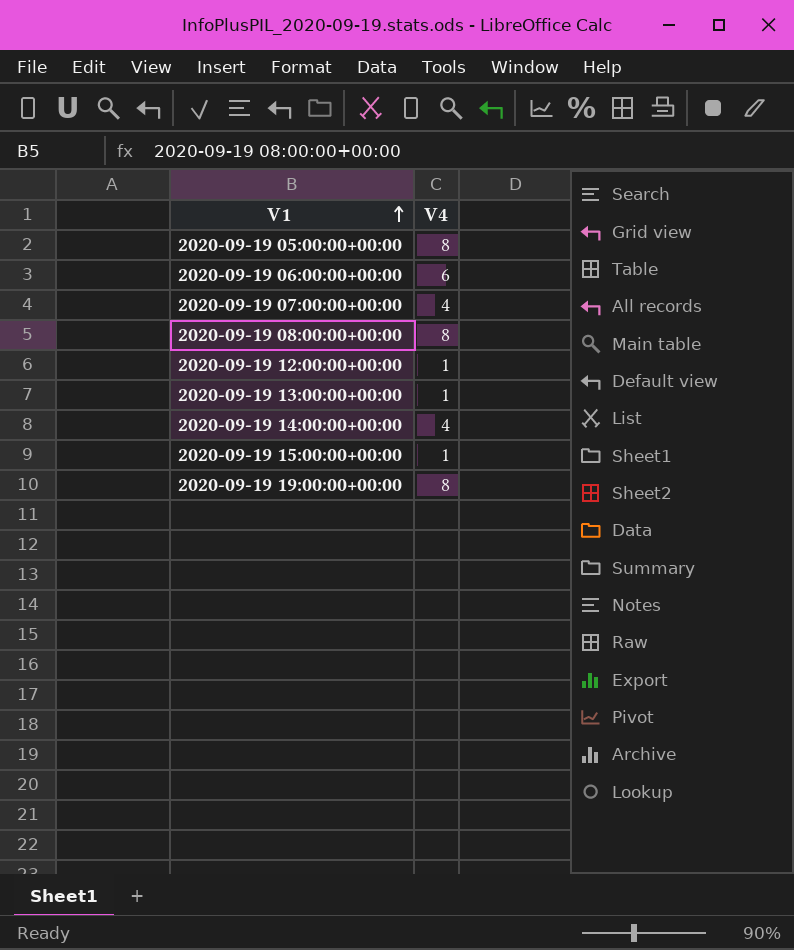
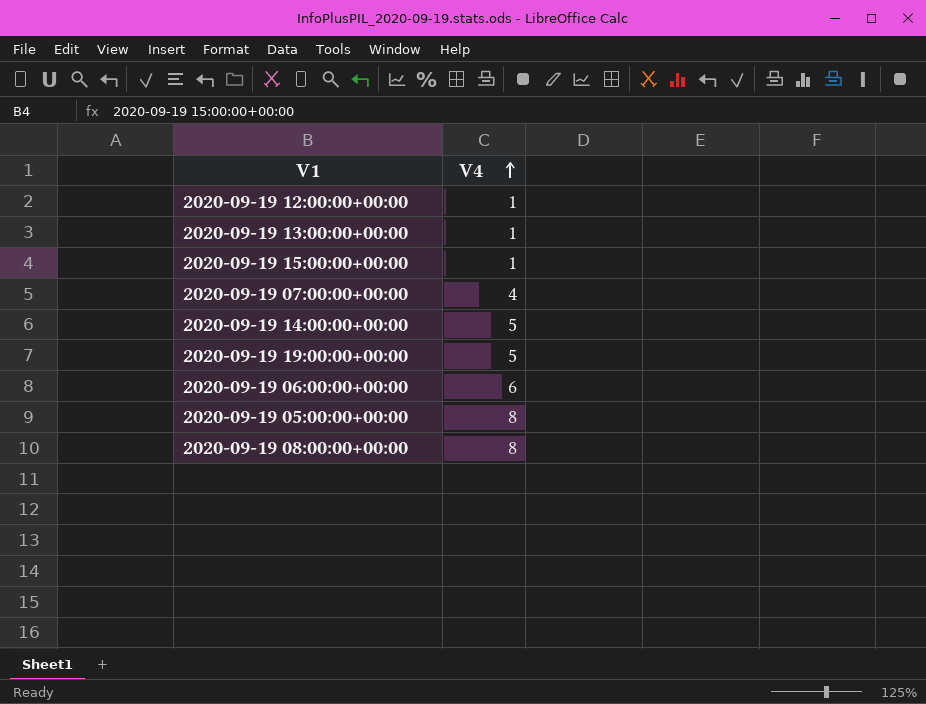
row order: V1 ascending -> V4 ascending
2020-09-19 14:00:00+00:00 | V4: 4 -> 5
2020-09-19 19:00:00+00:00 | V4: 8 -> 5

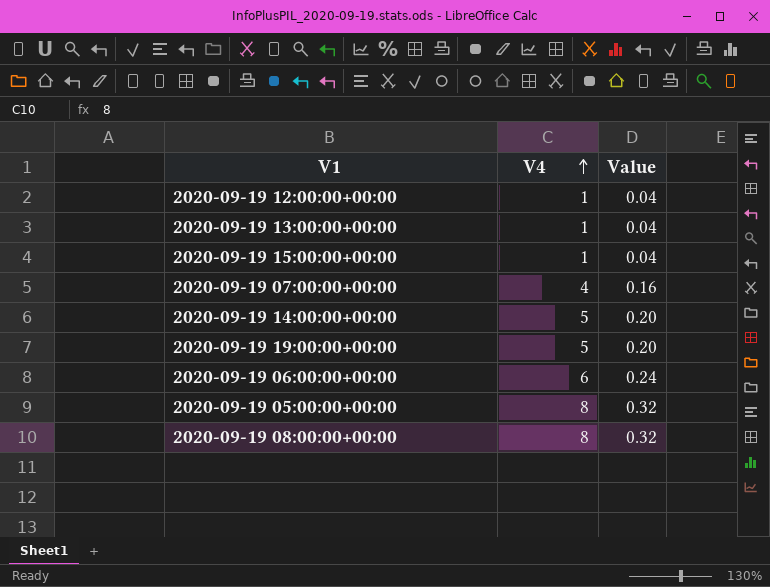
column Value | formula: none -> [V4] * 0.04

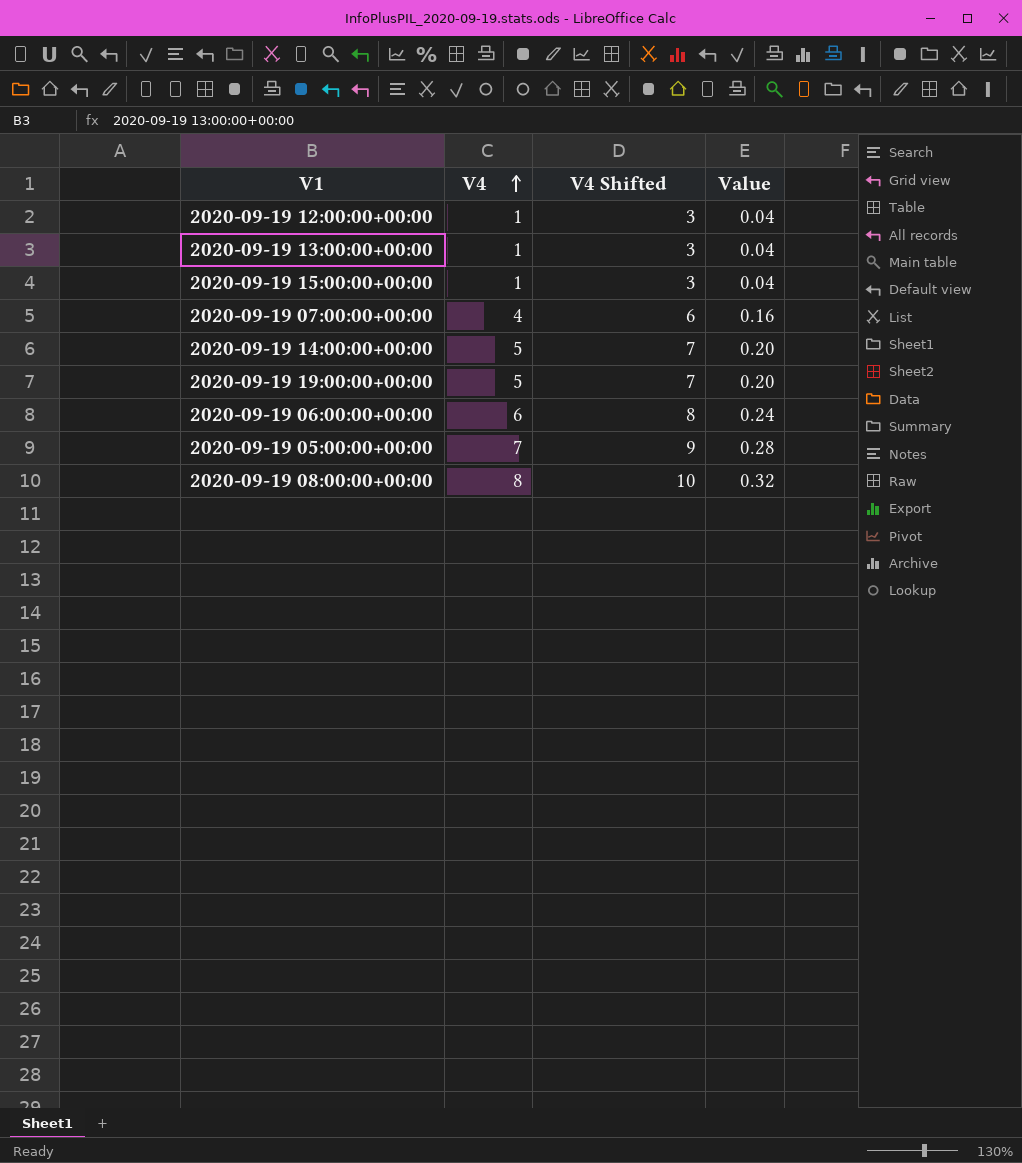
column V4 Shifted | formula: none -> [V4] + 2
2020-09-19 05:00:00+00:00 | V4: 8 -> 7
2020-09-19 05:00:00+00:00 | Value: 0.32 -> 0.28

